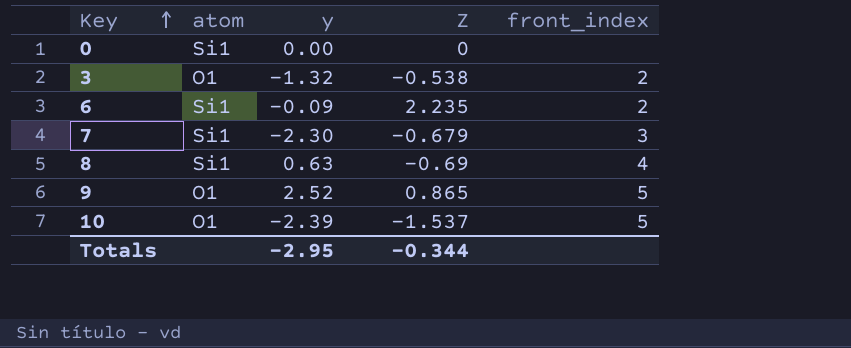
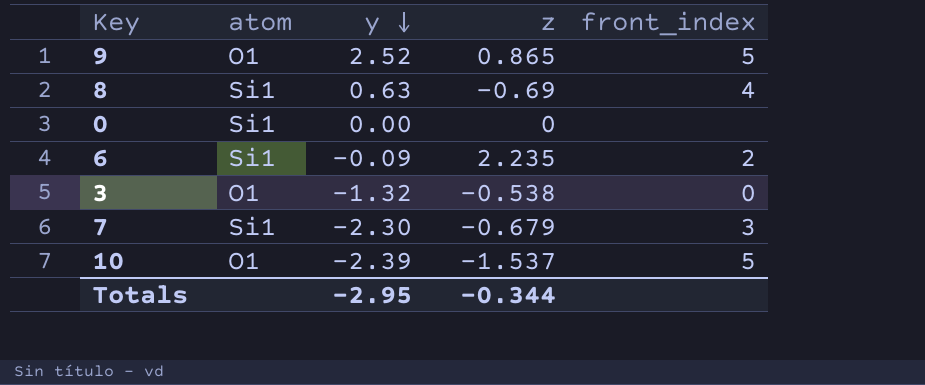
row order: Key ascending -> y descending
column name: Z -> z
3 | front_index: 2 -> 0

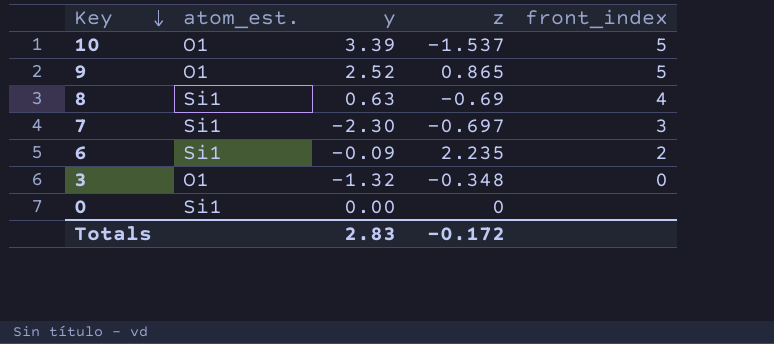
row order: y descending -> Key descending
column name: atom -> atom_est.
10 | y: -2.39 -> 3.39
7 | z: -0.679 -> -0.697
3 | z: -0.538 -> -0.348
Totals | y: -2.95 -> 2.83
Totals | z: -0.344 -> -0.172

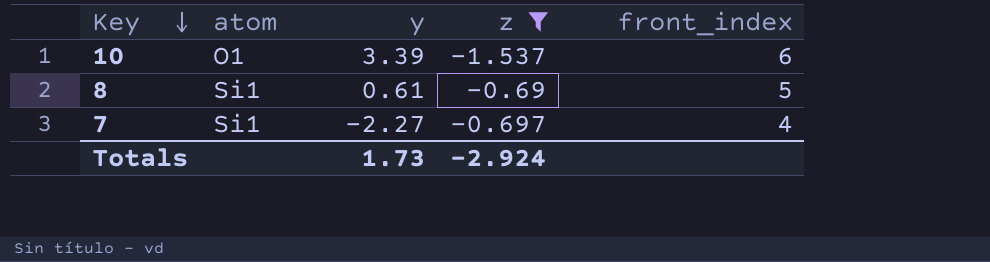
filter: none -> z <= -0.69
column name: atom_est. -> atom
10 | front_index: 5 -> 6
8 | y: 0.63 -> 0.61
8 | front_index: 4 -> 5
7 | y: -2.30 -> -2.27
7 | front_index: 3 -> 4
Totals | y: 2.83 -> 1.73
Totals | z: -0.172 -> -2.924

